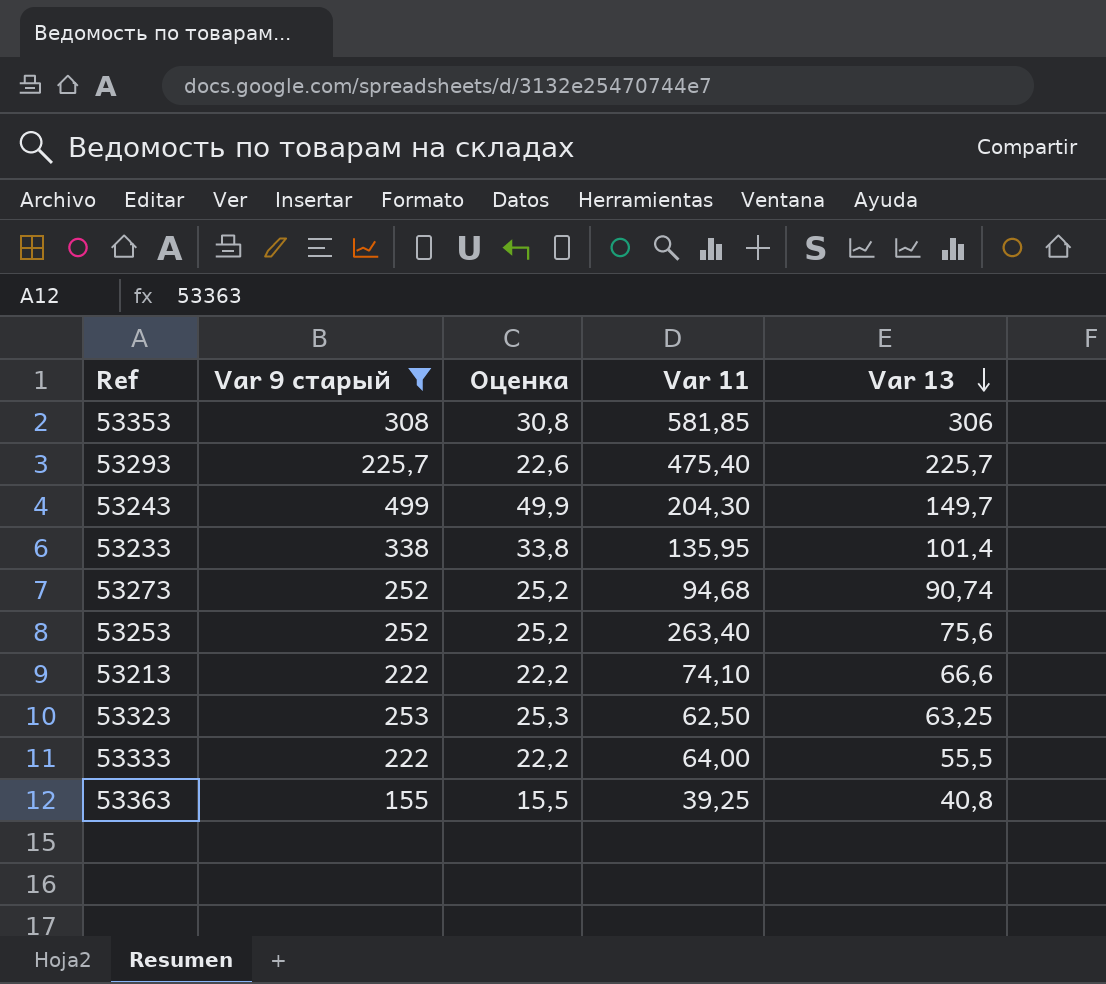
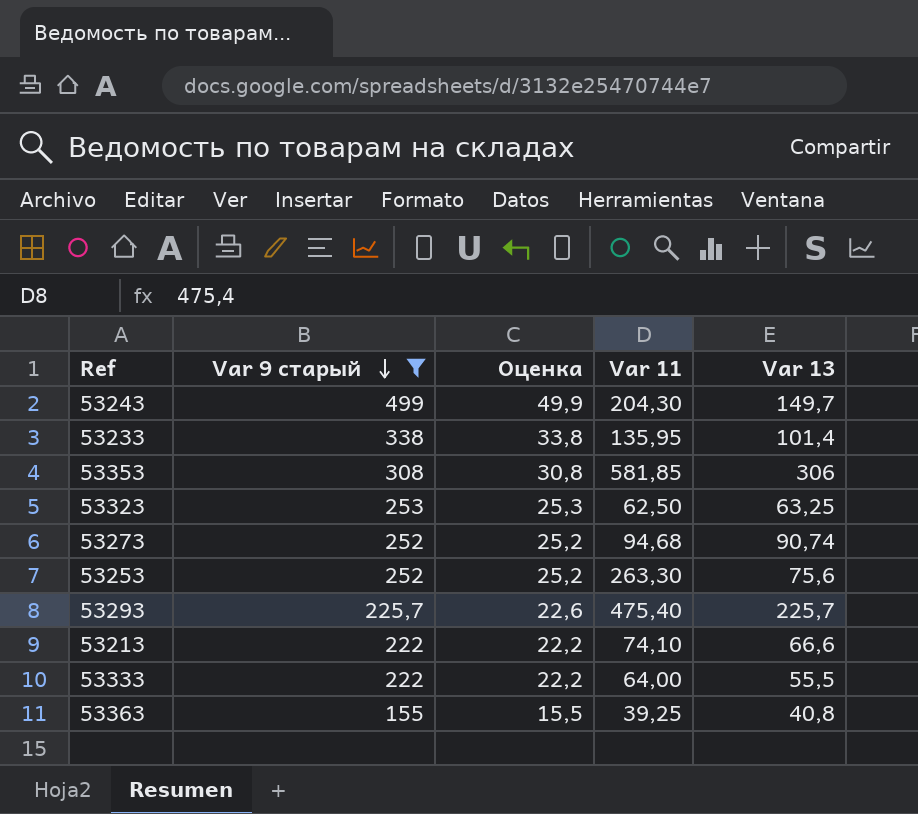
row order: Var 13 descending -> Var 9 старый descending
53253 | Var 11: 263,40 -> 263,30

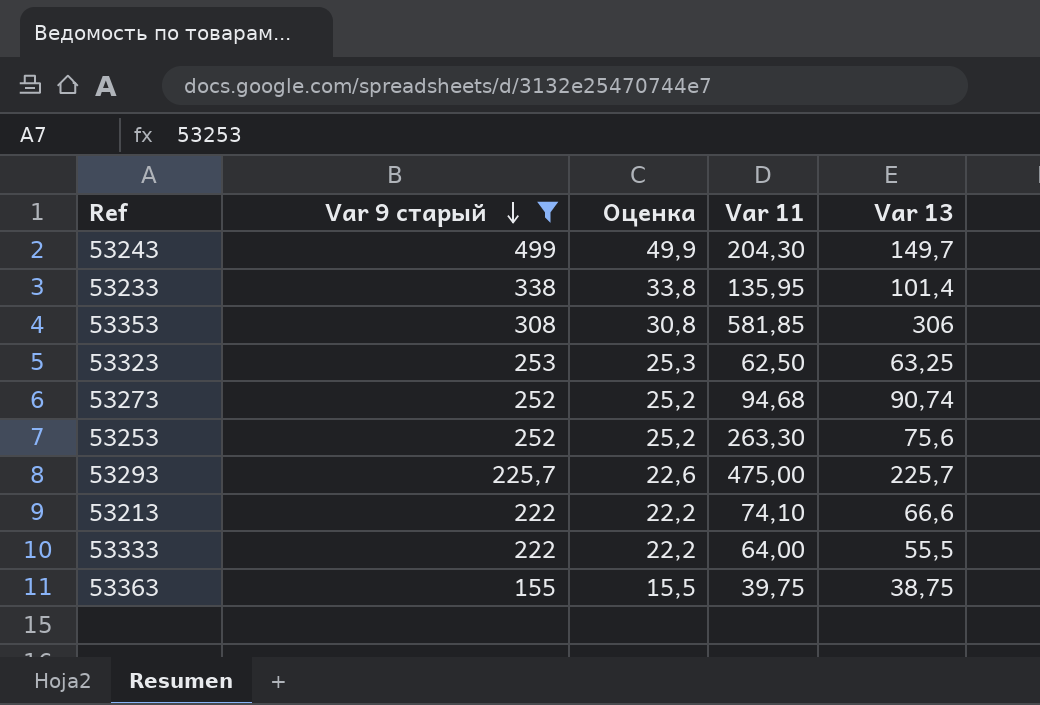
53293 | Var 11: 475,40 -> 475,00
53363 | Var 11: 39,25 -> 39,75
53363 | Var 13: 40,8 -> 38,75

